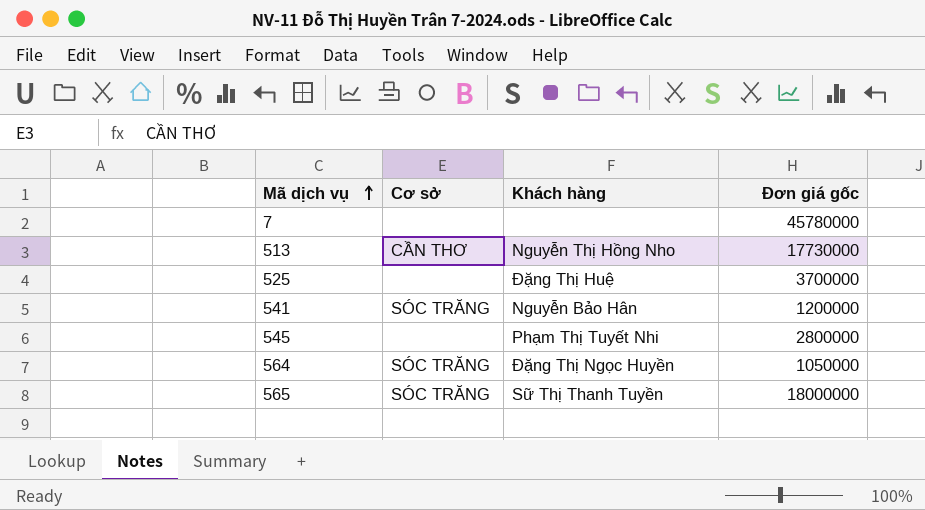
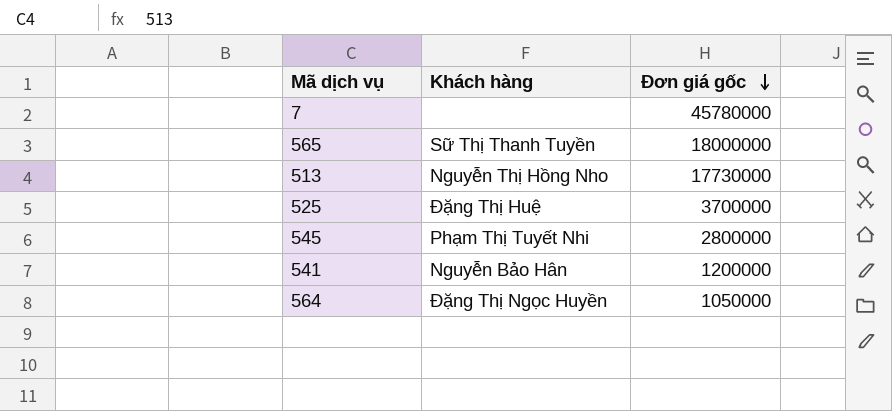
row order: Mã dịch vụ ascending -> Đơn giá gốc descending
column Cơ sở | position: 2 -> none

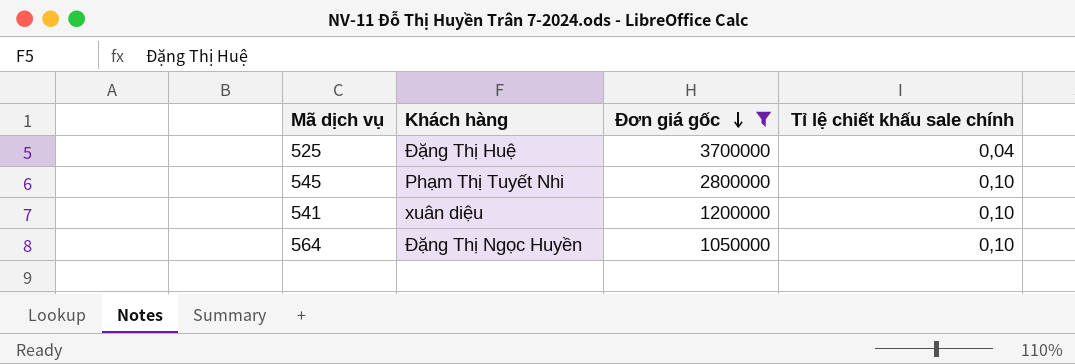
filter: none -> Đơn giá gốc <= 3700000
column Tỉ lệ chiết khấu sale chính | position: none -> 4
541 | Khách hàng: Nguyễn Bảo Hân -> xuân diệu

